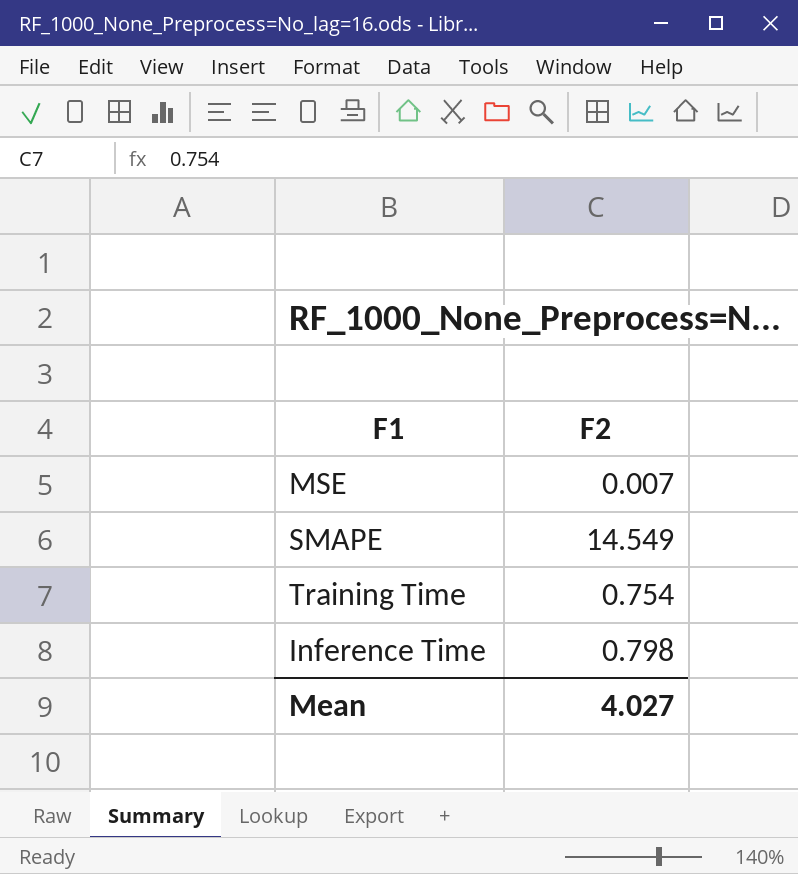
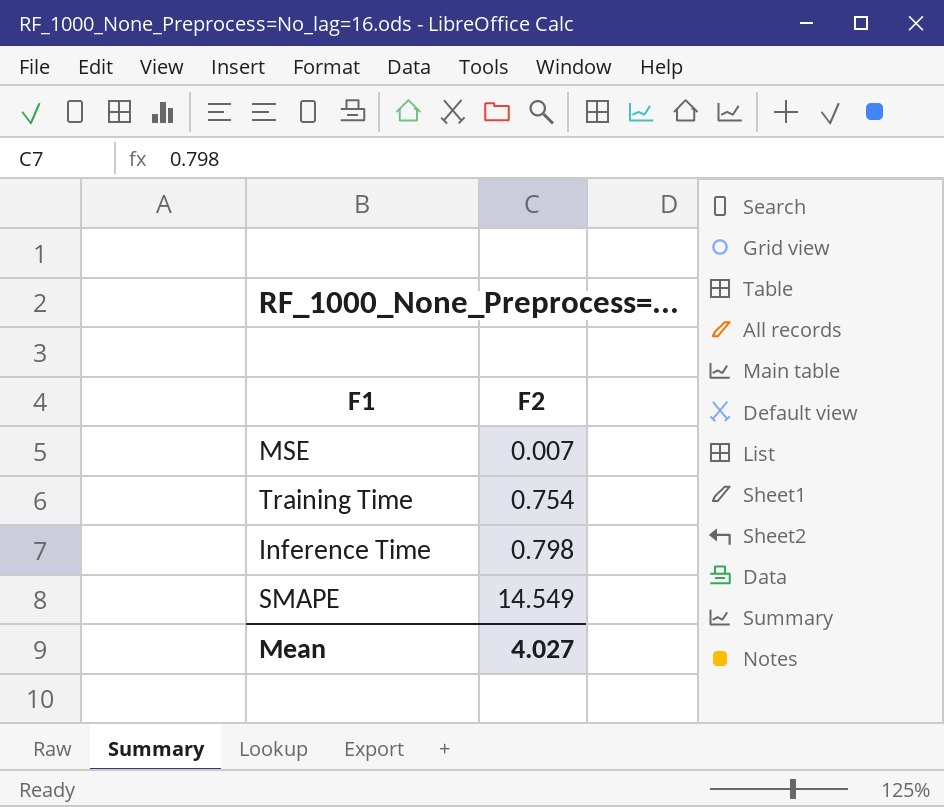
row order: none -> F2 ascending

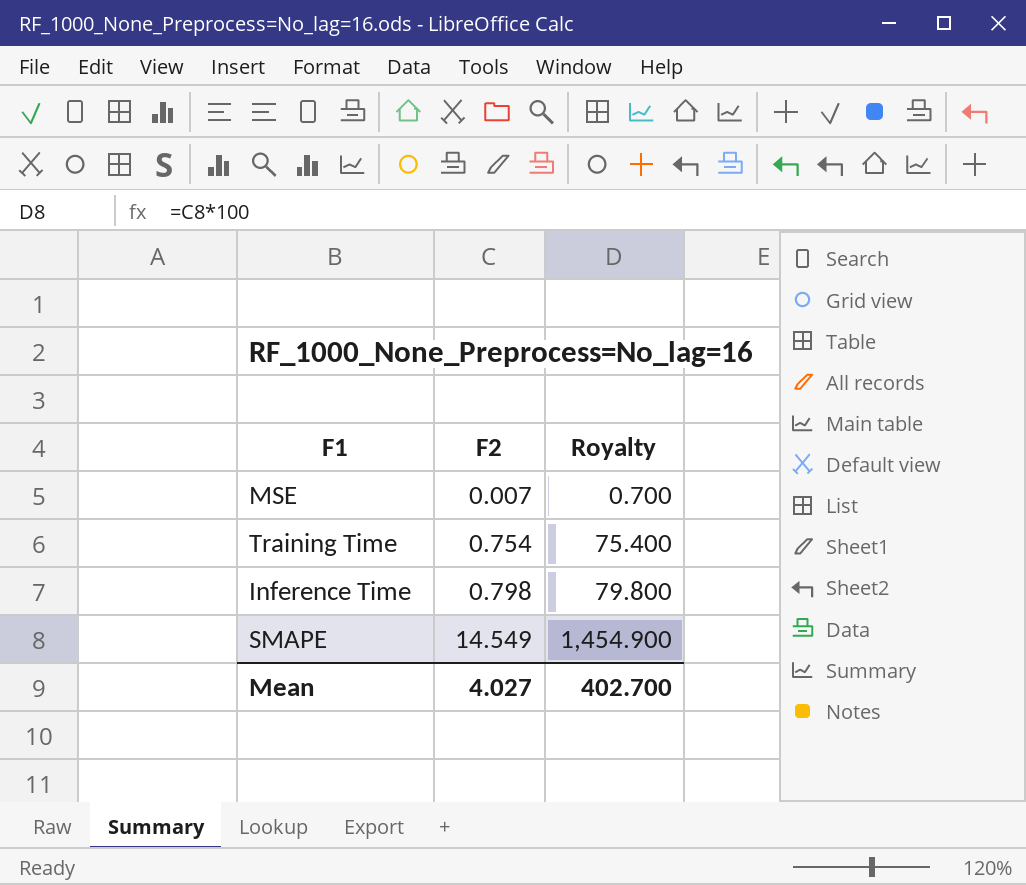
column Royalty | formula: none -> [F2] * 100

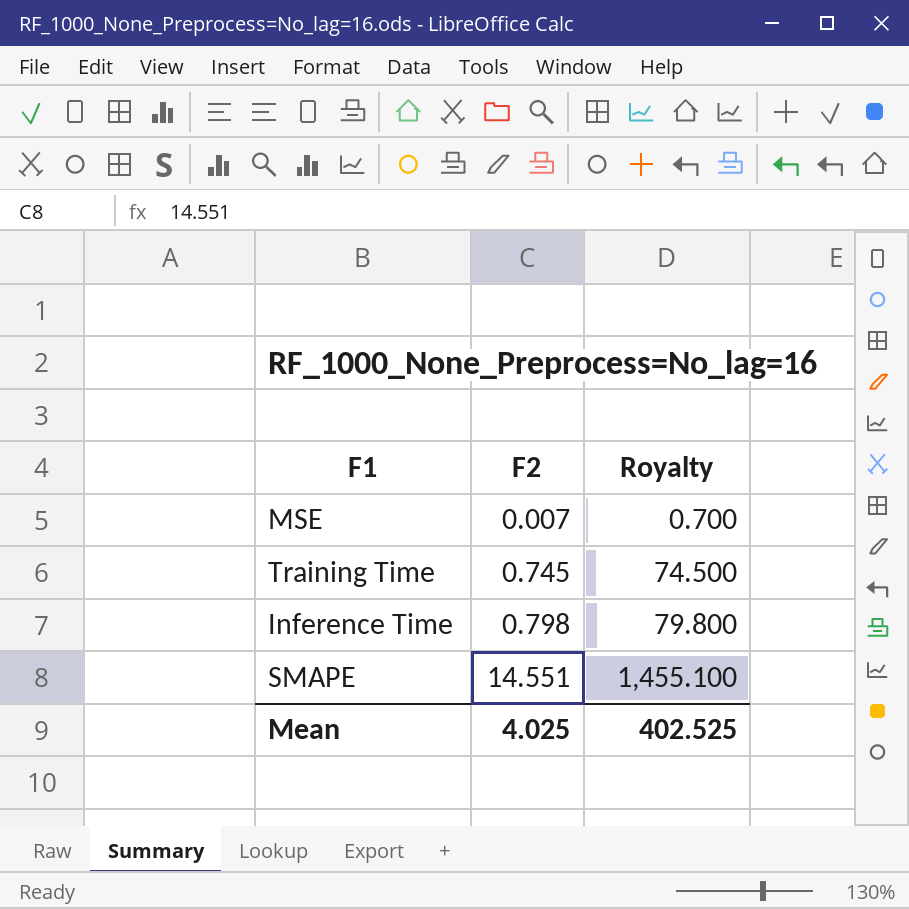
Training Time | F2: 0.754 -> 0.745
Training Time | Royalty: 75.400 -> 74.500
SMAPE | F2: 14.549 -> 14.551
SMAPE | Royalty: 1,454.900 -> 1,455.100
Mean | F2: 4.027 -> 4.025
Mean | Royalty: 402.700 -> 402.525

